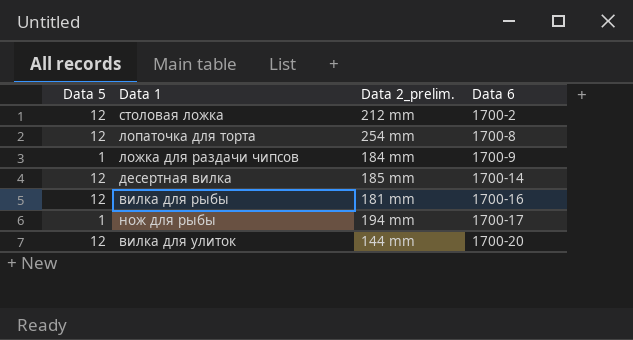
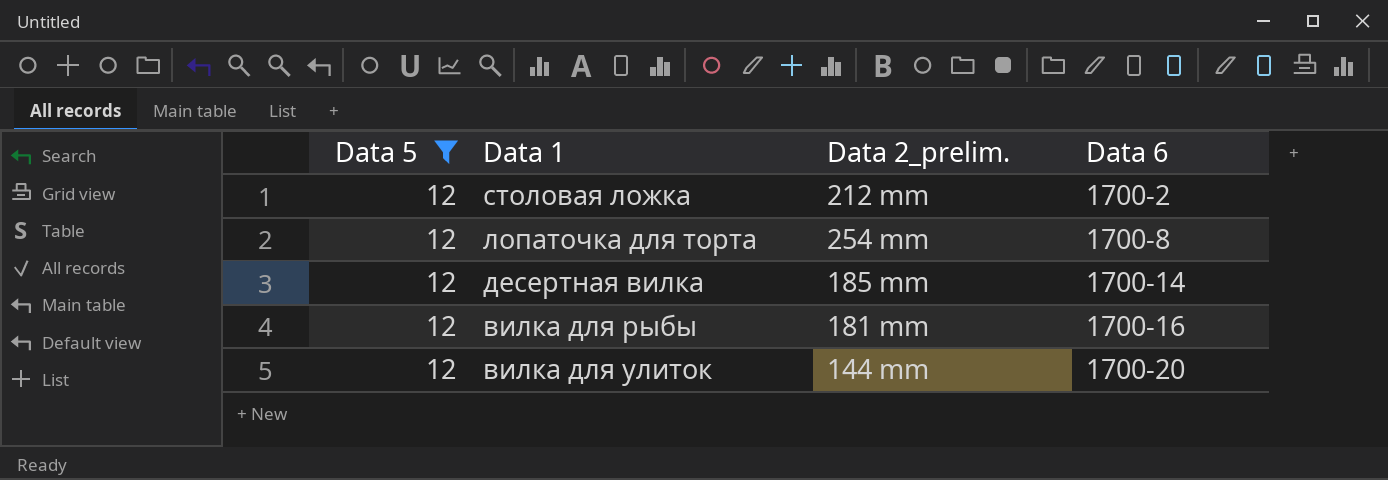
filter: none -> Data 5 = 12

